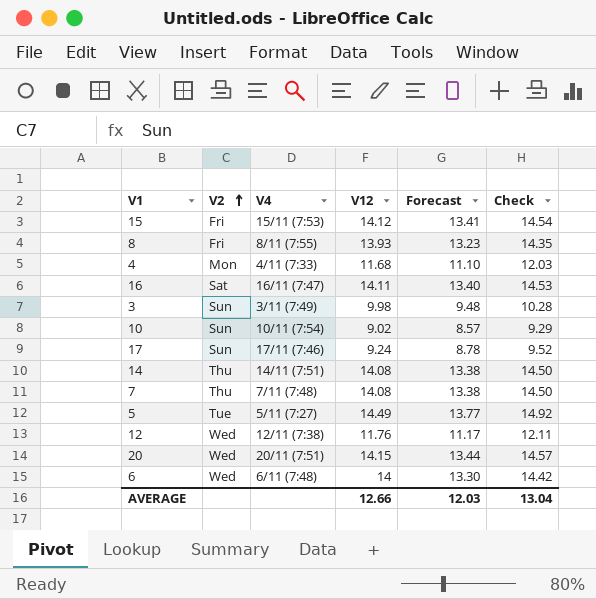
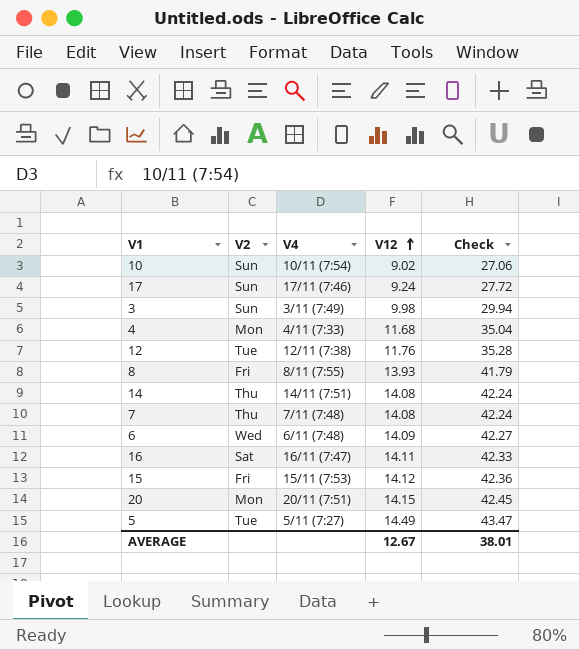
row order: V2 ascending -> V12 ascending
column Forecast | formula: [V12] * 0.95 -> none
column Check | formula: [V12] * 1.03 -> [V12] * 3
12 | V2: Wed -> Tue
6 | V12: 14 -> 14.09
20 | V2: Wed -> Mon
AVERAGE | V12: 12.66 -> 12.67
AVERAGE | Check: 13.04 -> 38.01

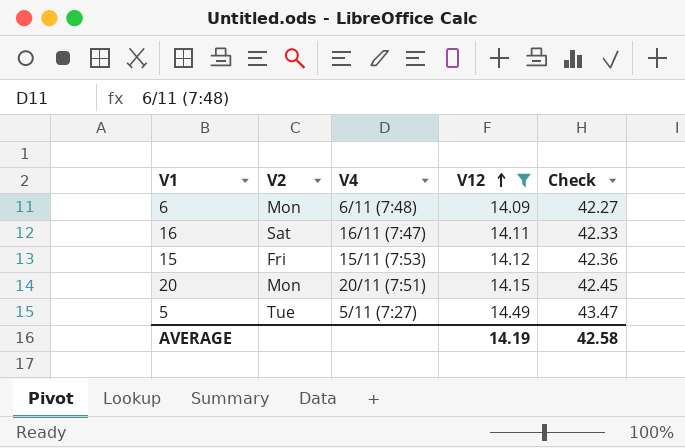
filter: none -> V12 >= 14.09
6 | V2: Wed -> Mon
AVERAGE | V12: 12.67 -> 14.19
AVERAGE | Check: 38.01 -> 42.58

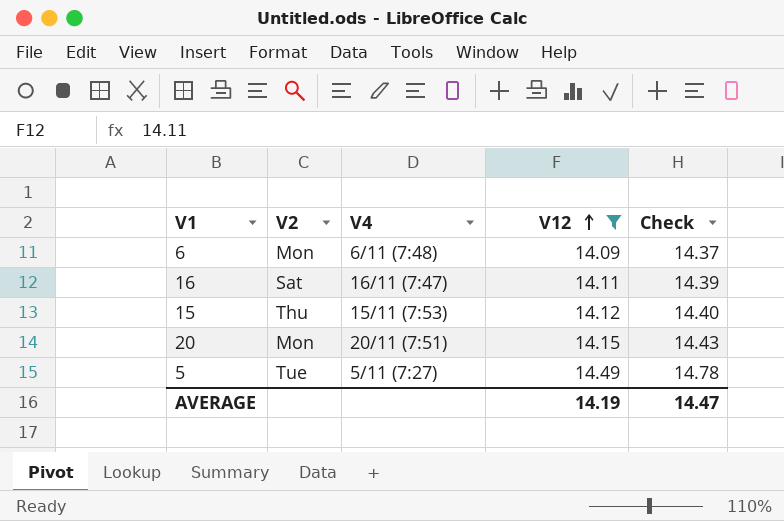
column Check | formula: [V12] * 3 -> [V12] * 1.02
15 | V2: Fri -> Thu
AVERAGE | Check: 42.58 -> 14.47

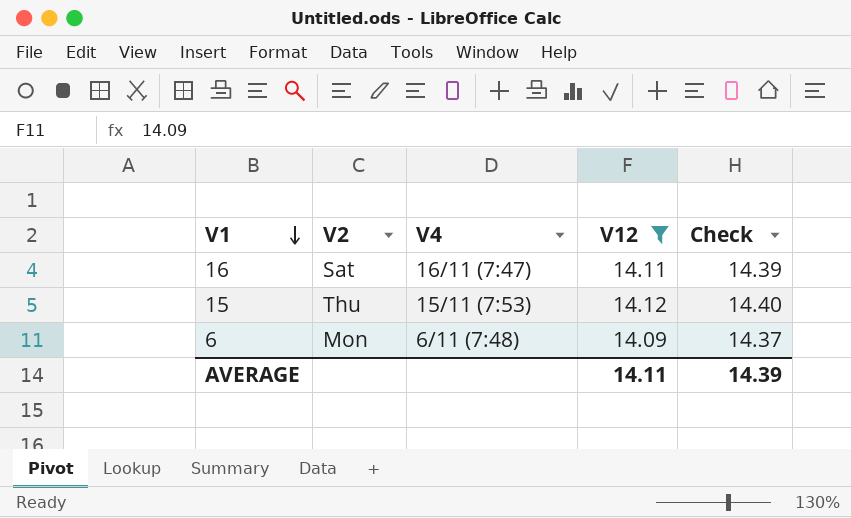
row order: V12 ascending -> V1 descending
row 20: Mon | 20/11 (7:51) | 14.15 | 14.43 -> none
row 5: Tue | 5/11 (7:27) | 14.49 | 14.78 -> none
AVERAGE | V12: 14.19 -> 14.11
AVERAGE | Check: 14.47 -> 14.39

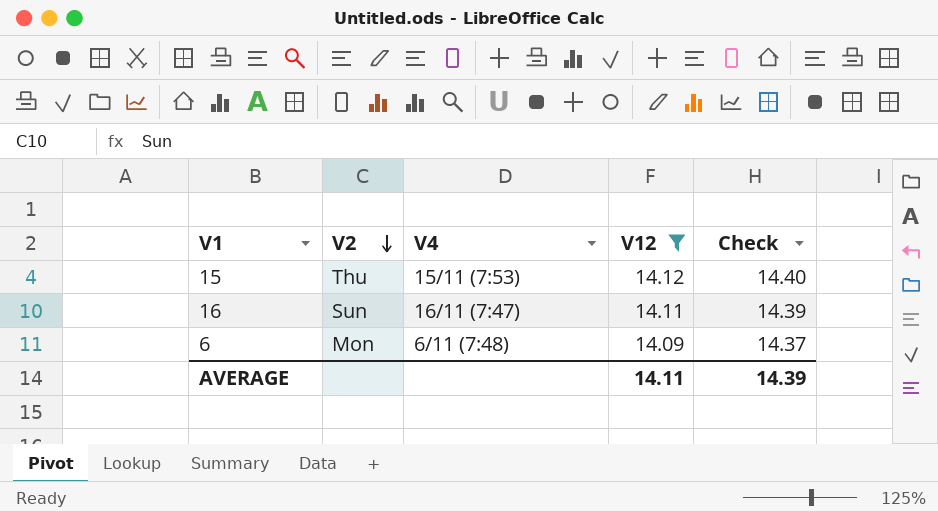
row order: V1 descending -> V2 descending
16 | V2: Sat -> Sun

